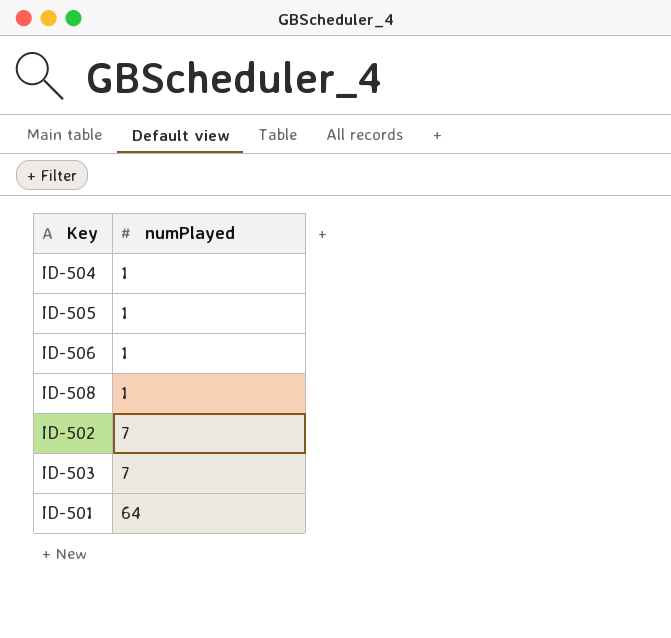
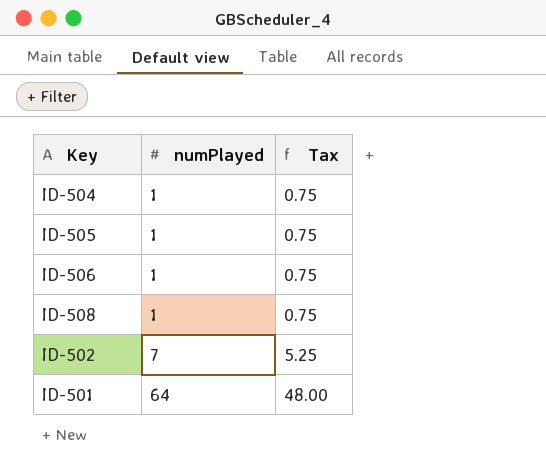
column Tax | formula: none -> [numPlayed] * 0.75
row ID-503: 7 -> none

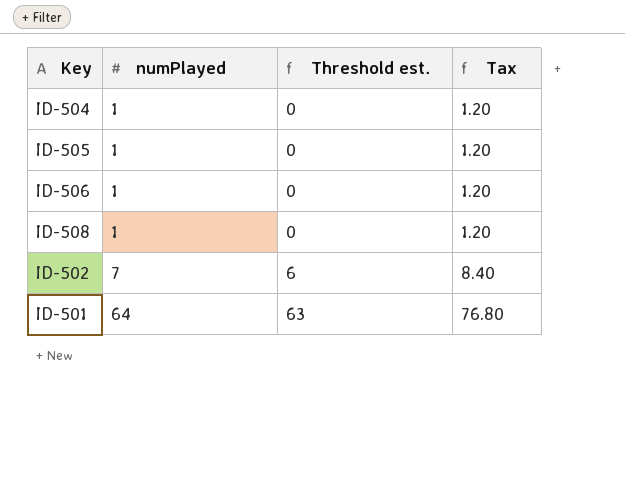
column Threshold est. | formula: none -> [numPlayed] - 1
column Tax | formula: [numPlayed] * 0.75 -> [numPlayed] * 1.2

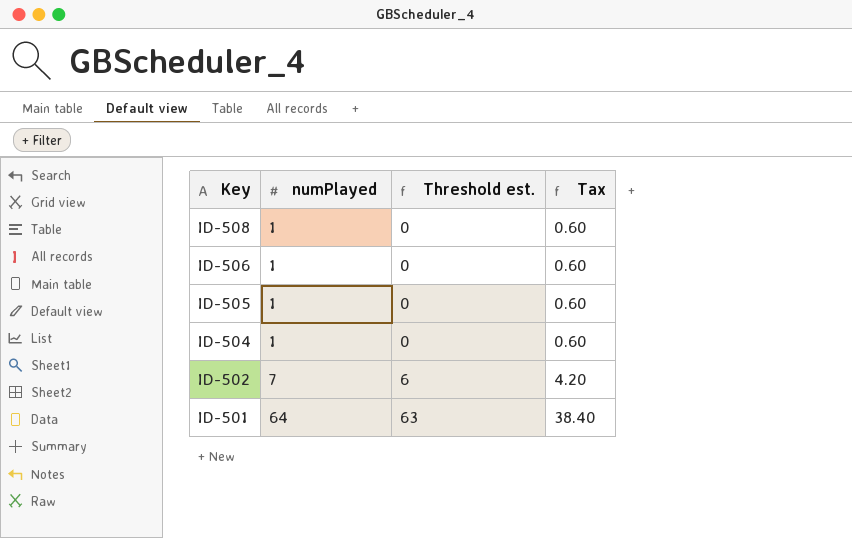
row order: numPlayed ascending -> Key descending
column Tax | formula: [numPlayed] * 1.2 -> [numPlayed] * 0.6

